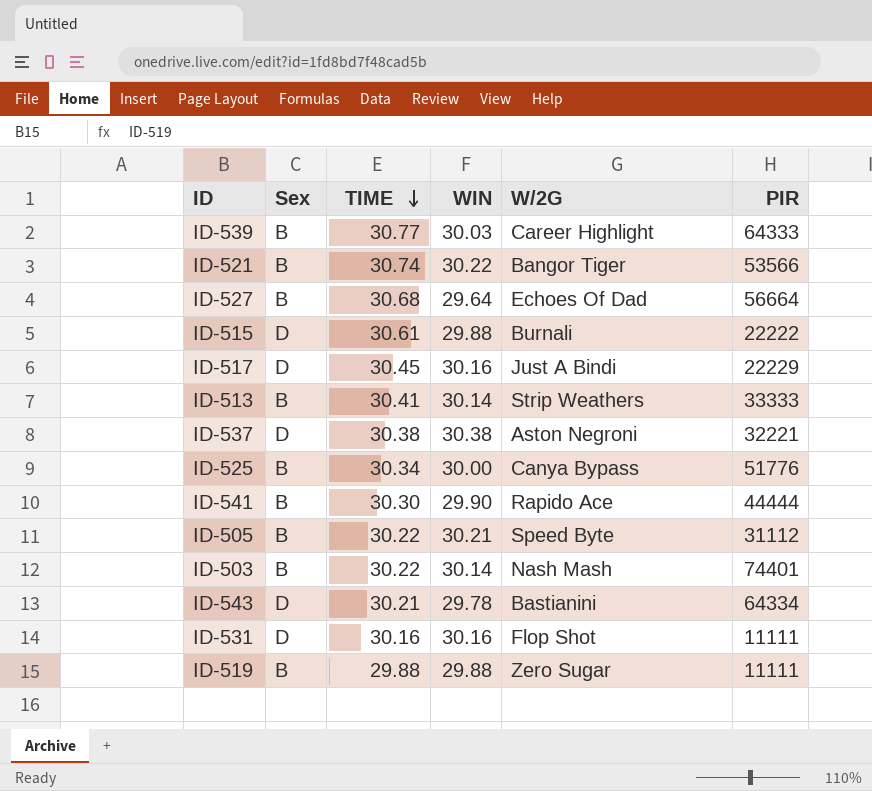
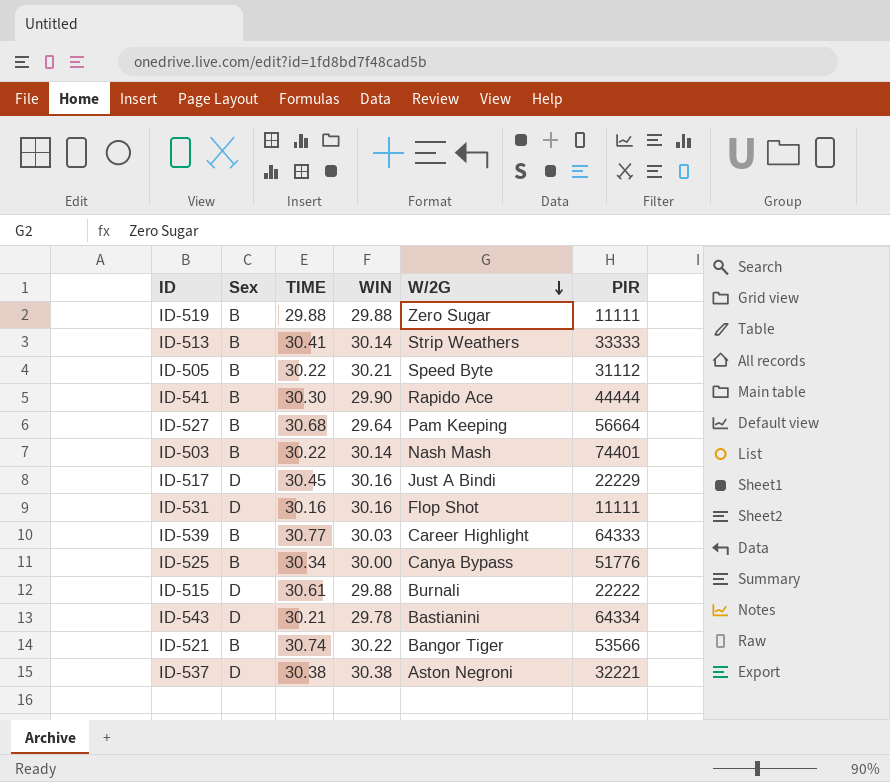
row order: TIME descending -> W/2G descending
ID-527 | W/2G: Echoes Of Dad -> Pam Keeping

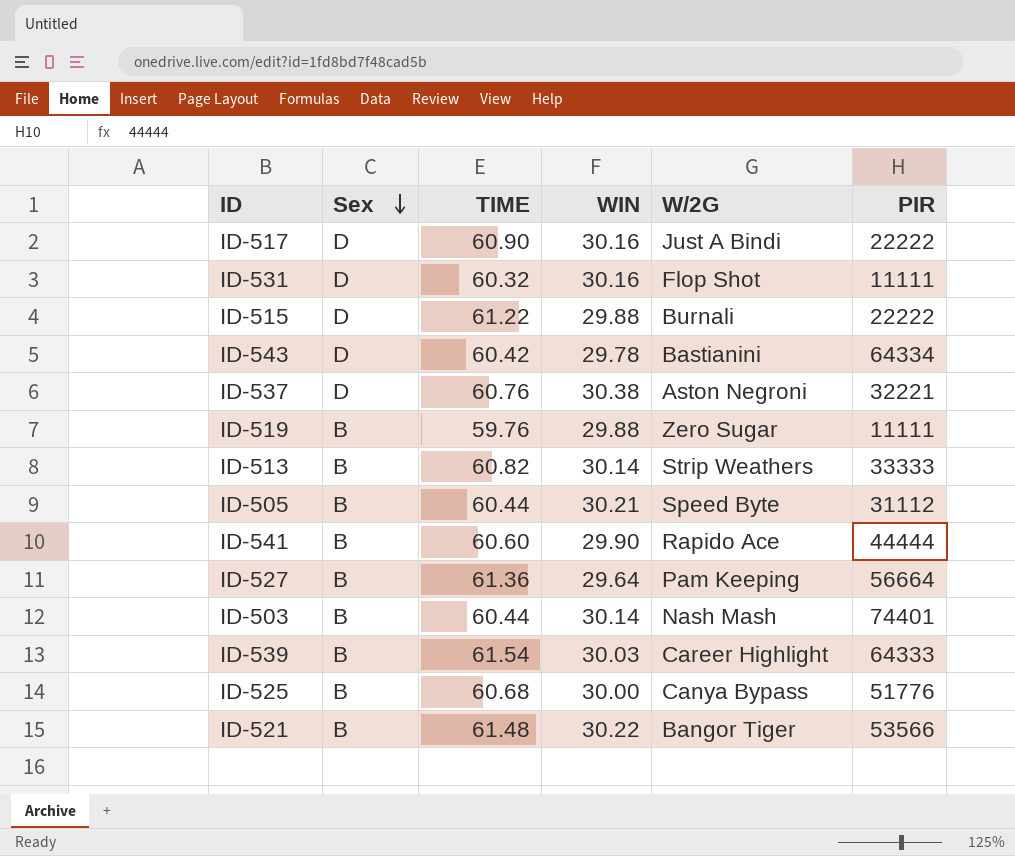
row order: W/2G descending -> Sex descending
ID-517 | TIME: 30.45 -> 60.90
ID-517 | PIR: 22229 -> 22222
ID-531 | TIME: 30.16 -> 60.32
ID-515 | TIME: 30.61 -> 61.22
ID-543 | TIME: 30.21 -> 60.42
ID-537 | TIME: 30.38 -> 60.76
ID-519 | TIME: 29.88 -> 59.76
ID-513 | TIME: 30.41 -> 60.82
ID-505 | TIME: 30.22 -> 60.44
ID-541 | TIME: 30.30 -> 60.60
ID-527 | TIME: 30.68 -> 61.36
ID-503 | TIME: 30.22 -> 60.44
ID-539 | TIME: 30.77 -> 61.54
ID-525 | TIME: 30.34 -> 60.68
ID-521 | TIME: 30.74 -> 61.48

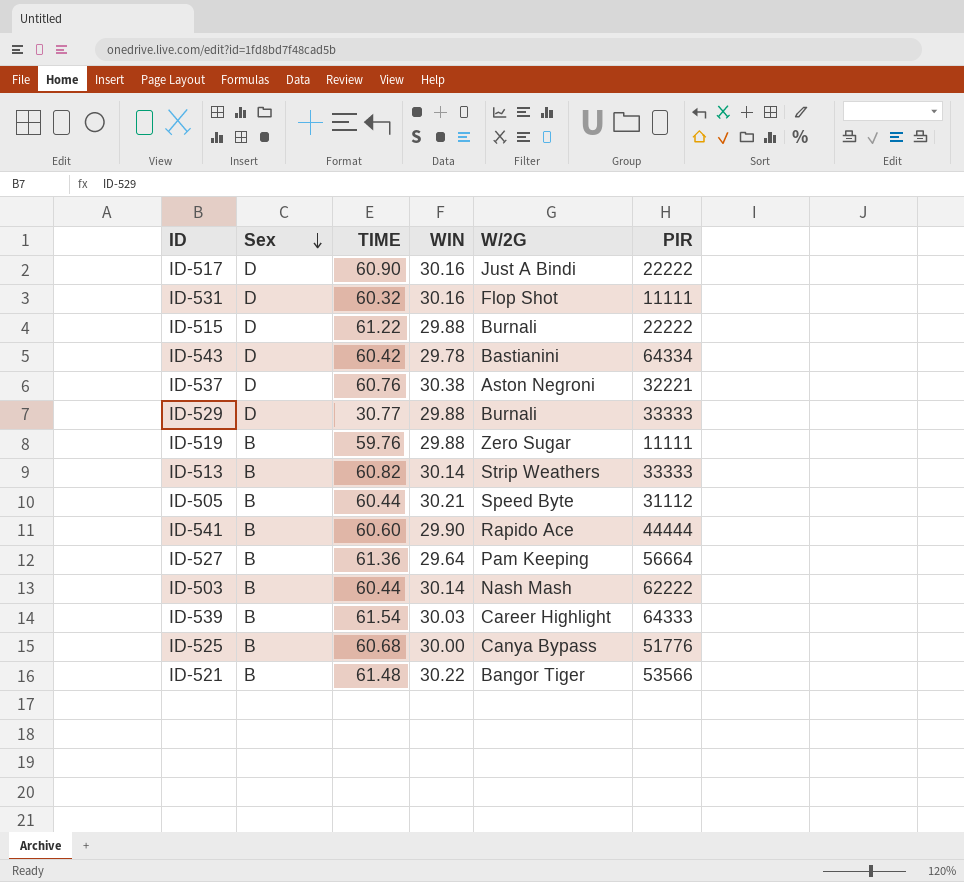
row ID-529: none -> D | 30.77 | 29.88 | Burnali | 33333
ID-503 | PIR: 74401 -> 62222

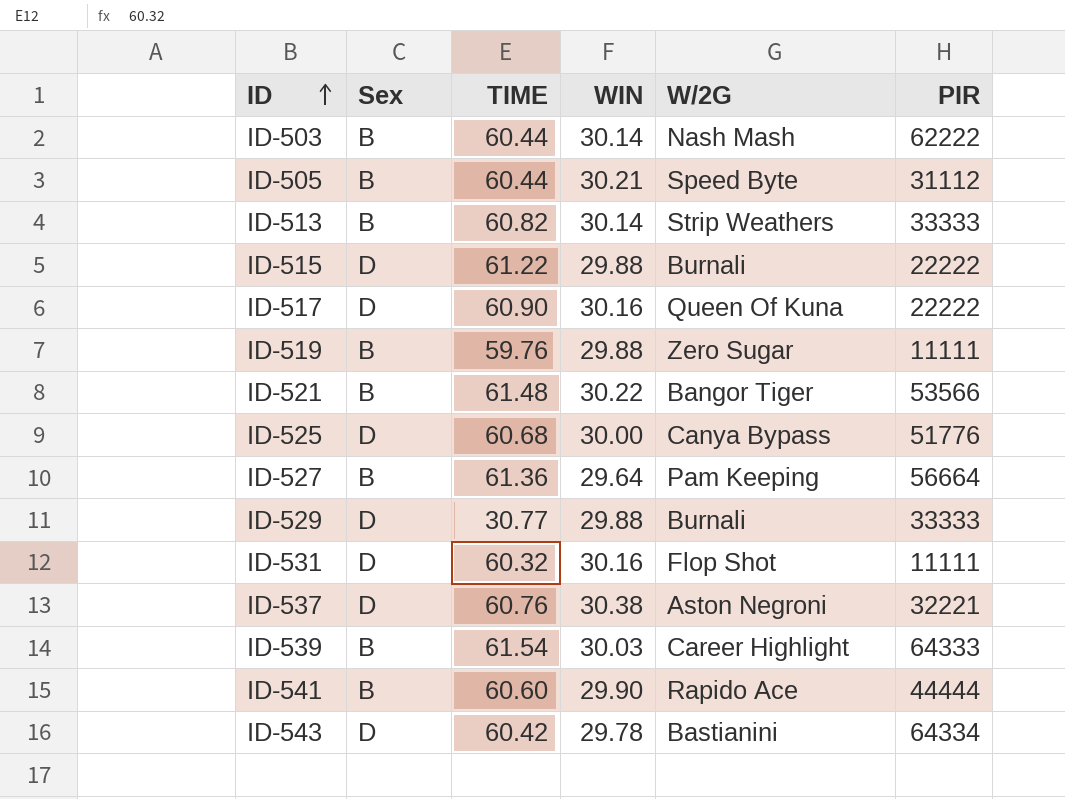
row order: Sex descending -> ID ascending
ID-517 | W/2G: Just A Bindi -> Queen Of Kuna
ID-525 | Sex: B -> D

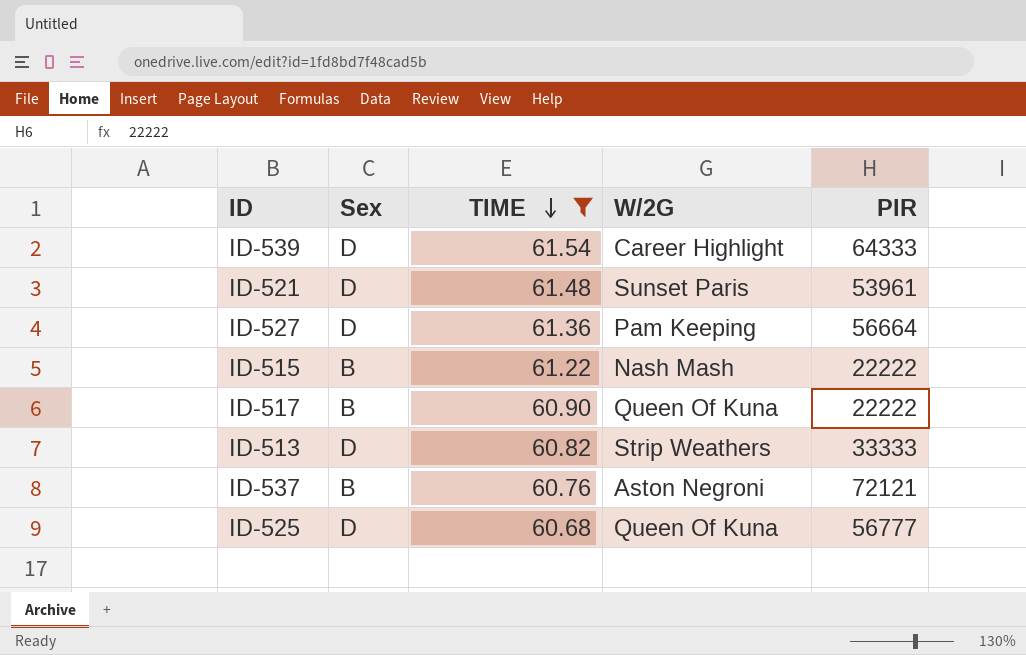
filter: none -> TIME >= 60.68
row order: ID ascending -> TIME descending
column WIN | position: 4 -> none
ID-539 | Sex: B -> D
ID-521 | Sex: B -> D
ID-521 | W/2G: Bangor Tiger -> Sunset Paris
ID-521 | PIR: 53566 -> 53961
ID-527 | Sex: B -> D
ID-515 | Sex: D -> B
ID-515 | W/2G: Burnali -> Nash Mash
ID-517 | Sex: D -> B
ID-513 | Sex: B -> D
ID-537 | Sex: D -> B
ID-537 | PIR: 32221 -> 72121
ID-525 | W/2G: Canya Bypass -> Queen Of Kuna
ID-525 | PIR: 51776 -> 56777

